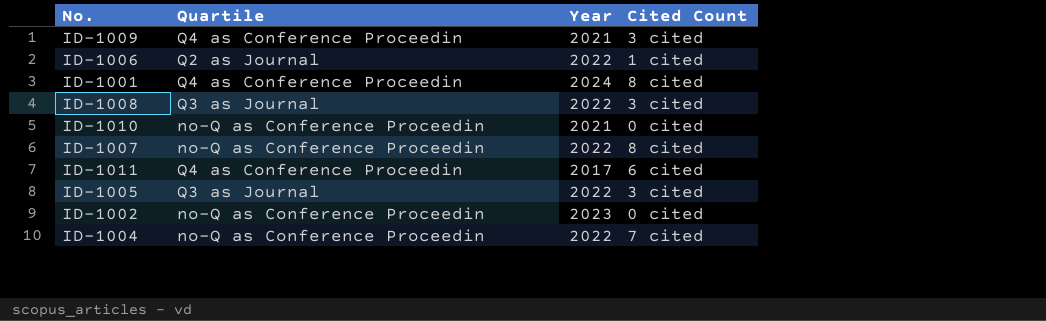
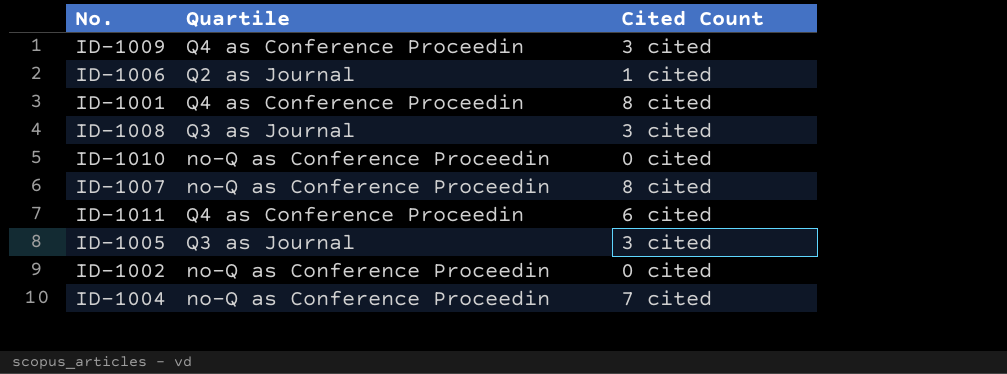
column Year | position: 3 -> none

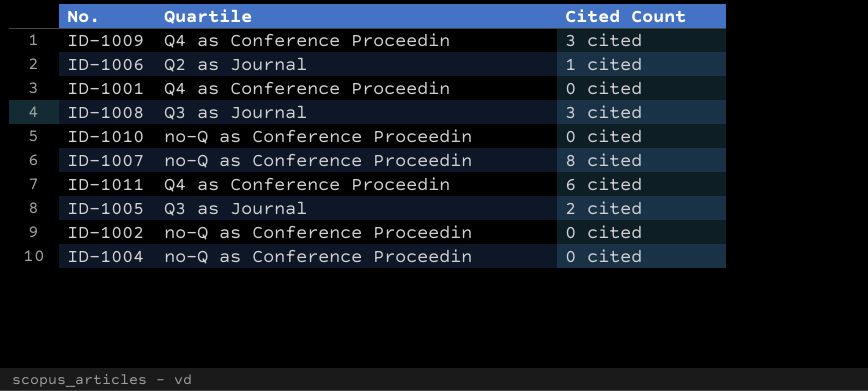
ID-1001 | Cited Count: 8 cited -> 0 cited
ID-1005 | Cited Count: 3 cited -> 2 cited
ID-1004 | Cited Count: 7 cited -> 0 cited

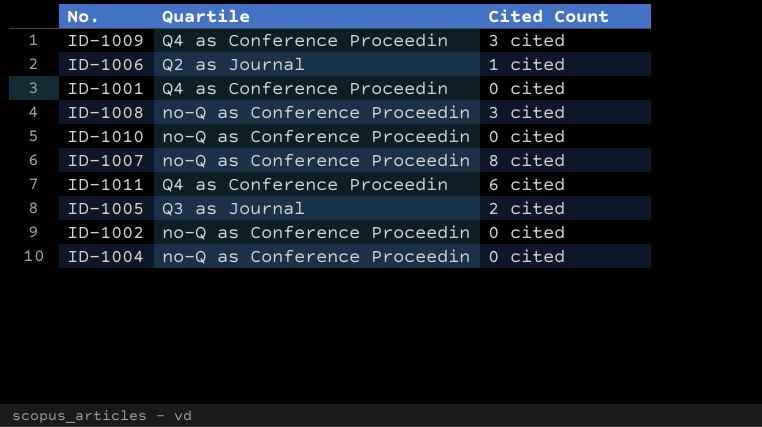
ID-1008 | Quartile: Q3 as Journal -> no-Q as Conference Proceedin

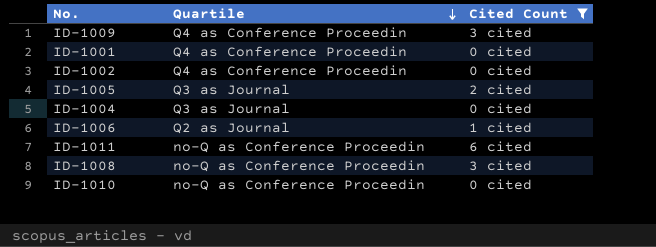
filter: none -> Cited Count != 8 cited
row order: none -> Quartile descending
ID-1002 | Quartile: no-Q as Conference Proceedin -> Q4 as Conference Proceedin
ID-1004 | Quartile: no-Q as Conference Proceedin -> Q3 as Journal
ID-1011 | Quartile: Q4 as Conference Proceedin -> no-Q as Conference Proceedin

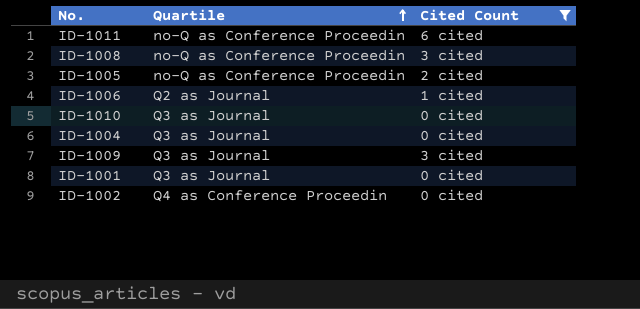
row order: Quartile descending -> Quartile ascending
ID-1005 | Quartile: Q3 as Journal -> no-Q as Conference Proceedin
ID-1010 | Quartile: no-Q as Conference Proceedin -> Q3 as Journal
ID-1009 | Quartile: Q4 as Conference Proceedin -> Q3 as Journal
ID-1001 | Quartile: Q4 as Conference Proceedin -> Q3 as Journal

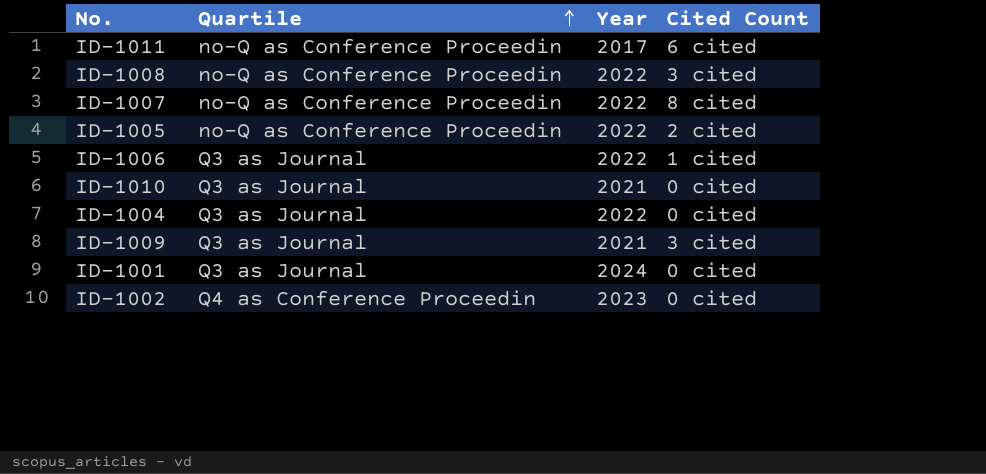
filter: Cited Count != 8 cited -> none
column Year | position: none -> 3
ID-1006 | Quartile: Q2 as Journal -> Q3 as Journal

